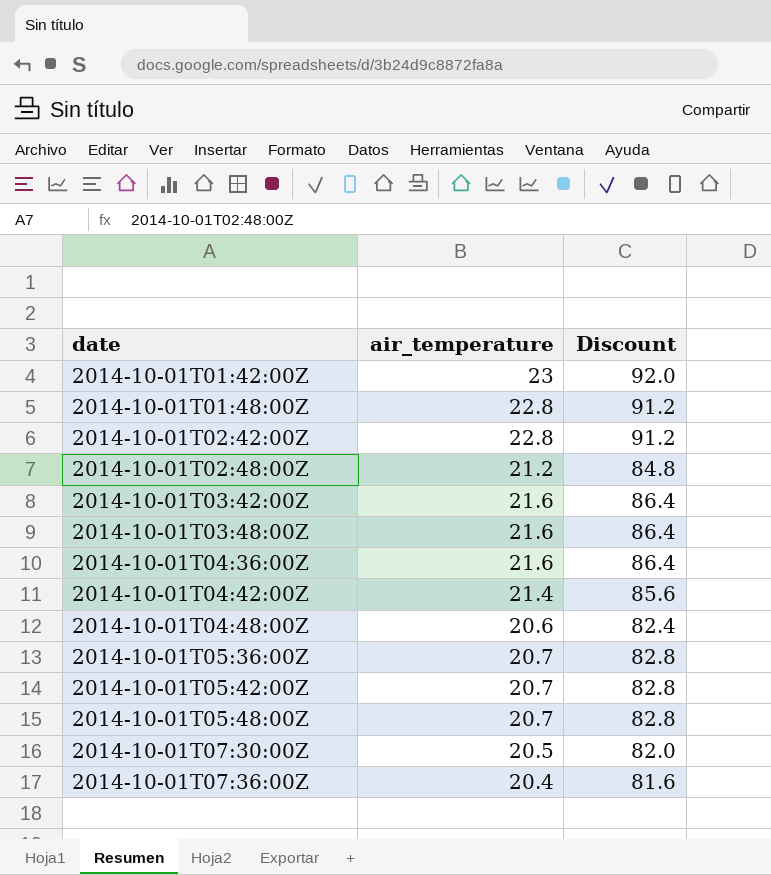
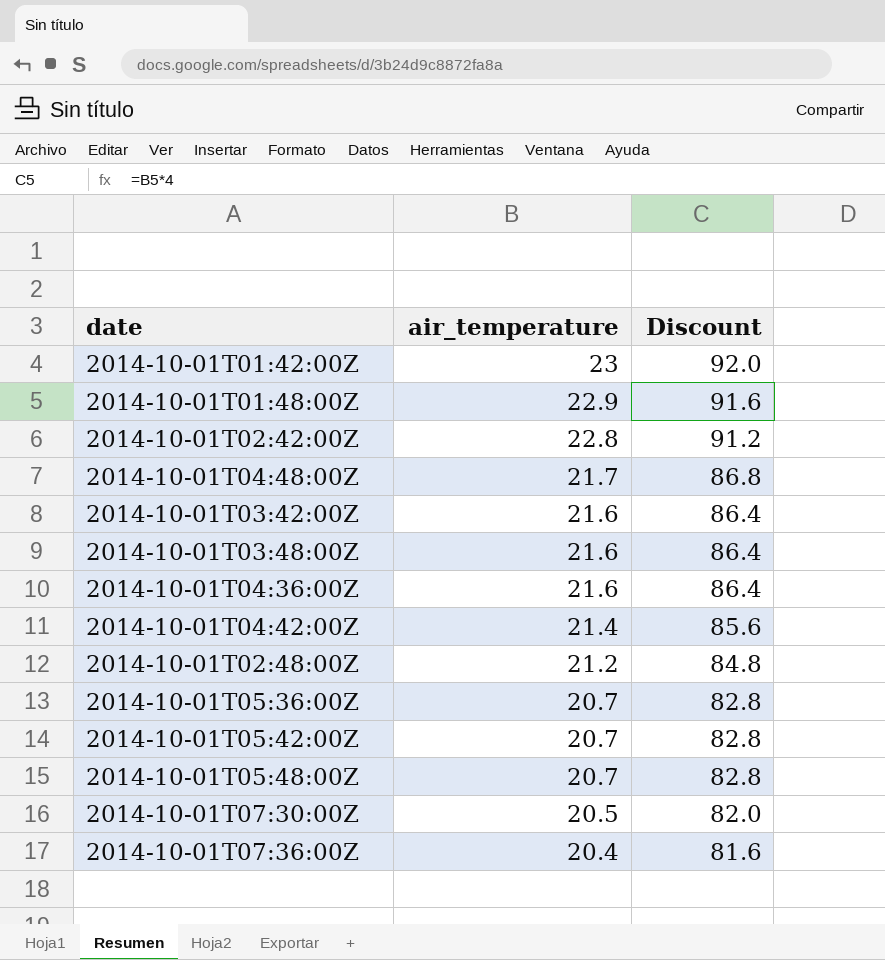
row order: date ascending -> air_temperature descending
2014-10-01T01:48:00Z | air_temperature: 22.8 -> 22.9
2014-10-01T01:48:00Z | Discount: 91.2 -> 91.6
2014-10-01T04:48:00Z | air_temperature: 20.6 -> 21.7
2014-10-01T04:48:00Z | Discount: 82.4 -> 86.8

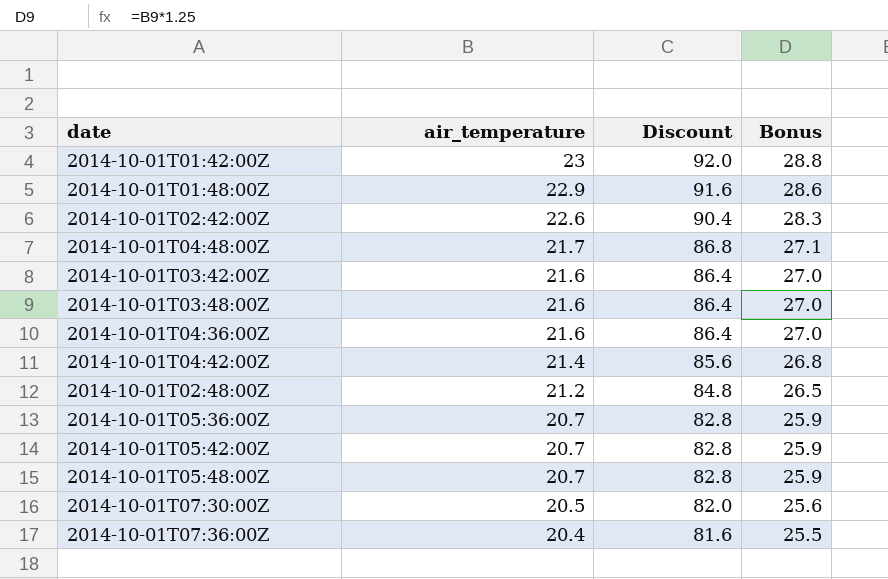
column Bonus | formula: none -> [air_temperature] * 1.25
2014-10-01T02:42:00Z | air_temperature: 22.8 -> 22.6
2014-10-01T02:42:00Z | Discount: 91.2 -> 90.4

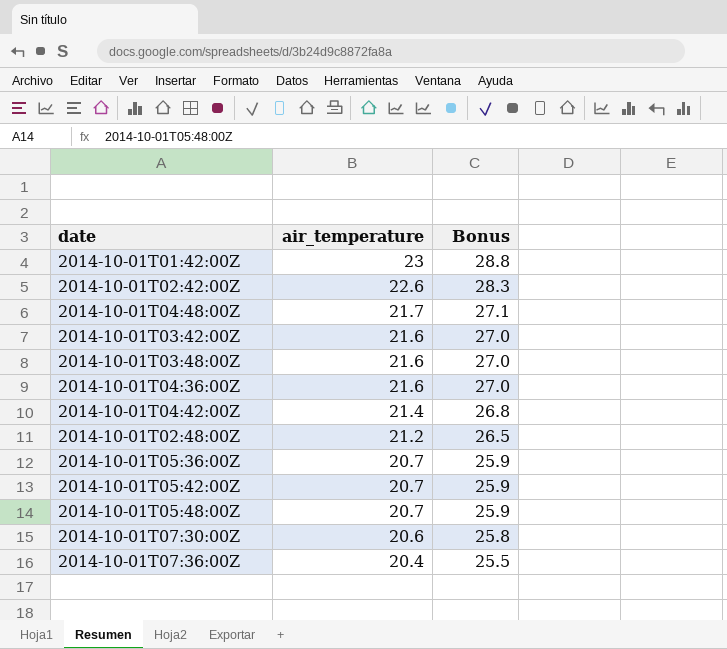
column Discount | formula: [air_temperature] * 4 -> none
row 2014-10-01T01:48:00Z: 22.9 | 91.6 | 28.6 -> none
2014-10-01T07:30:00Z | air_temperature: 20.5 -> 20.6
2014-10-01T07:30:00Z | Bonus: 25.6 -> 25.8

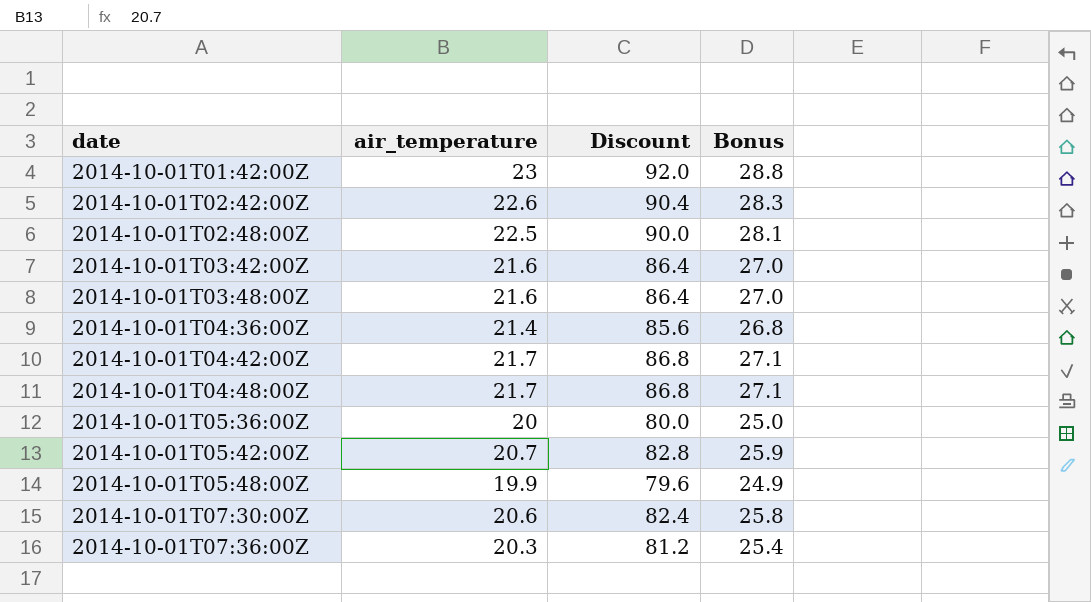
row order: air_temperature descending -> date ascending
column Discount | formula: none -> [air_temperature] * 4
2014-10-01T02:48:00Z | air_temperature: 21.2 -> 22.5
2014-10-01T02:48:00Z | Bonus: 26.5 -> 28.1
2014-10-01T04:36:00Z | air_temperature: 21.6 -> 21.4
2014-10-01T04:36:00Z | Bonus: 27.0 -> 26.8
2014-10-01T04:42:00Z | air_temperature: 21.4 -> 21.7
2014-10-01T04:42:00Z | Bonus: 26.8 -> 27.1
2014-10-01T05:36:00Z | air_temperature: 20.7 -> 20
2014-10-01T05:36:00Z | Bonus: 25.9 -> 25.0
2014-10-01T05:48:00Z | air_temperature: 20.7 -> 19.9
2014-10-01T05:48:00Z | Bonus: 25.9 -> 24.9
2014-10-01T07:36:00Z | air_temperature: 20.4 -> 20.3
2014-10-01T07:36:00Z | Bonus: 25.5 -> 25.4

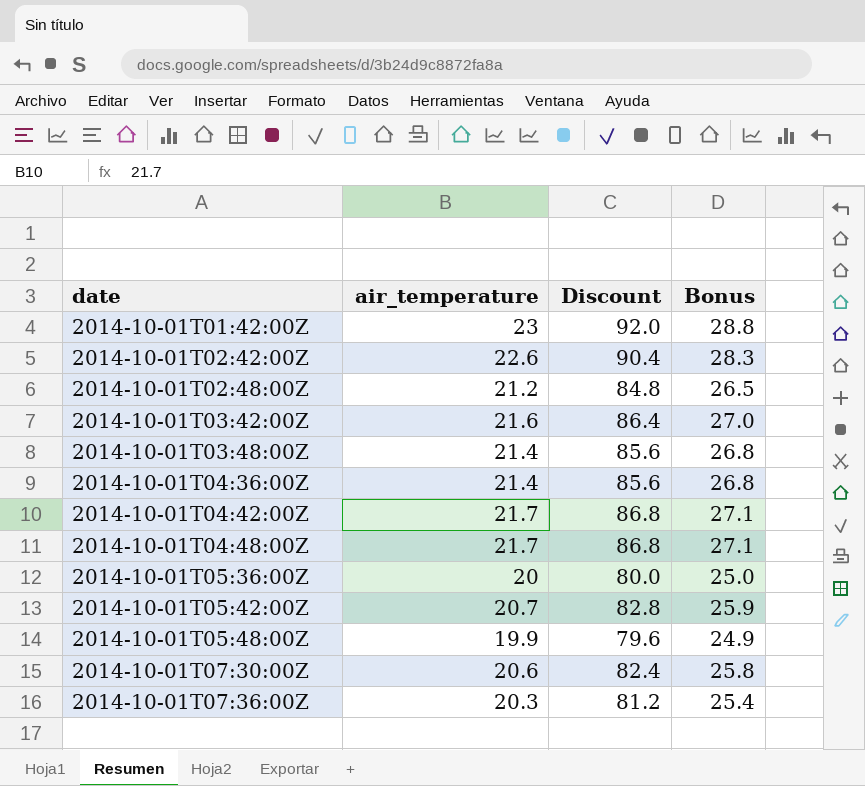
2014-10-01T02:48:00Z | air_temperature: 22.5 -> 21.2
2014-10-01T02:48:00Z | Discount: 90.0 -> 84.8
2014-10-01T02:48:00Z | Bonus: 28.1 -> 26.5
2014-10-01T03:48:00Z | air_temperature: 21.6 -> 21.4
2014-10-01T03:48:00Z | Discount: 86.4 -> 85.6
2014-10-01T03:48:00Z | Bonus: 27.0 -> 26.8

